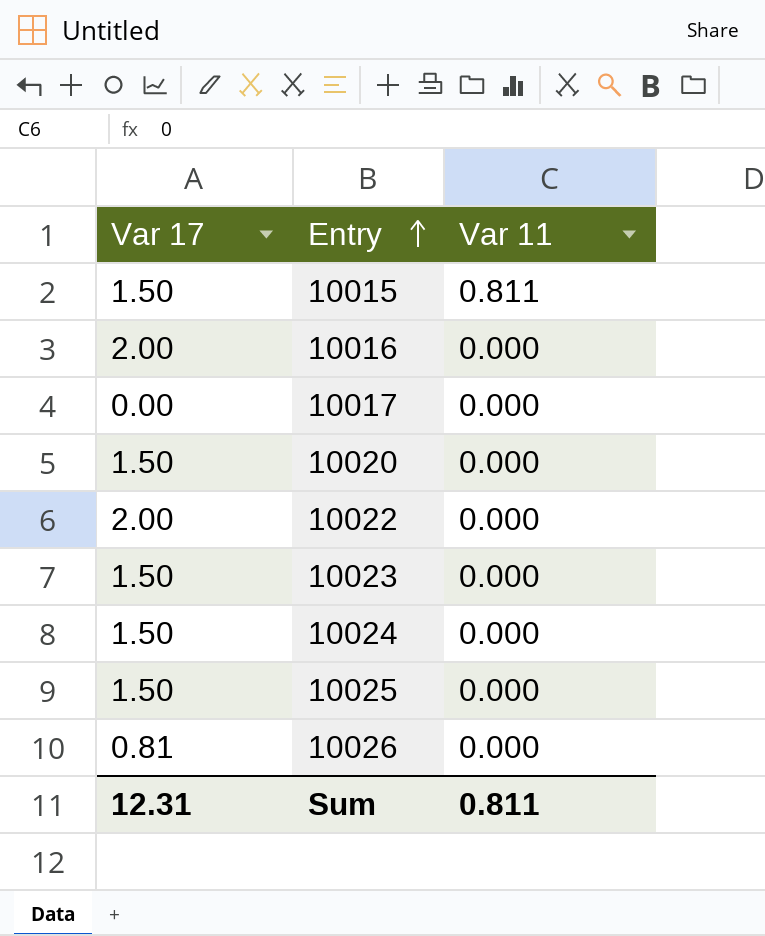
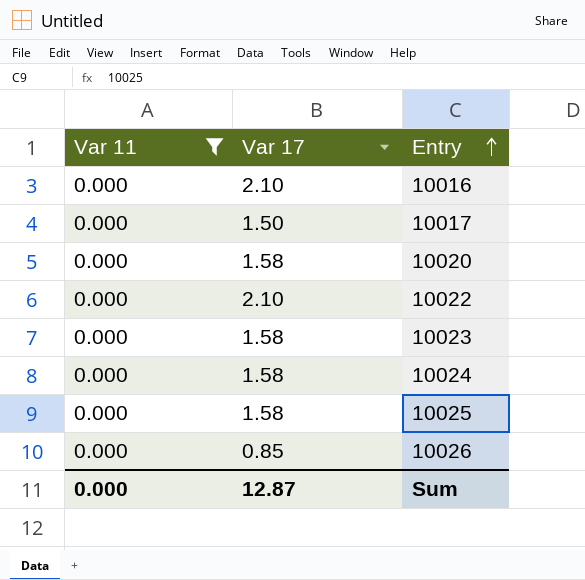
filter: none -> Var 11 = 0.000
column Var 11 | position: 3 -> 1
10016 | Var 17: 2.00 -> 2.10
10017 | Var 17: 0.00 -> 1.50
10020 | Var 17: 1.50 -> 1.58
10022 | Var 17: 2.00 -> 2.10
10023 | Var 17: 1.50 -> 1.58
10024 | Var 17: 1.50 -> 1.58
10025 | Var 17: 1.50 -> 1.58
10026 | Var 17: 0.81 -> 0.85
Sum | Var 11: 0.811 -> 0.000
Sum | Var 17: 12.31 -> 12.87

